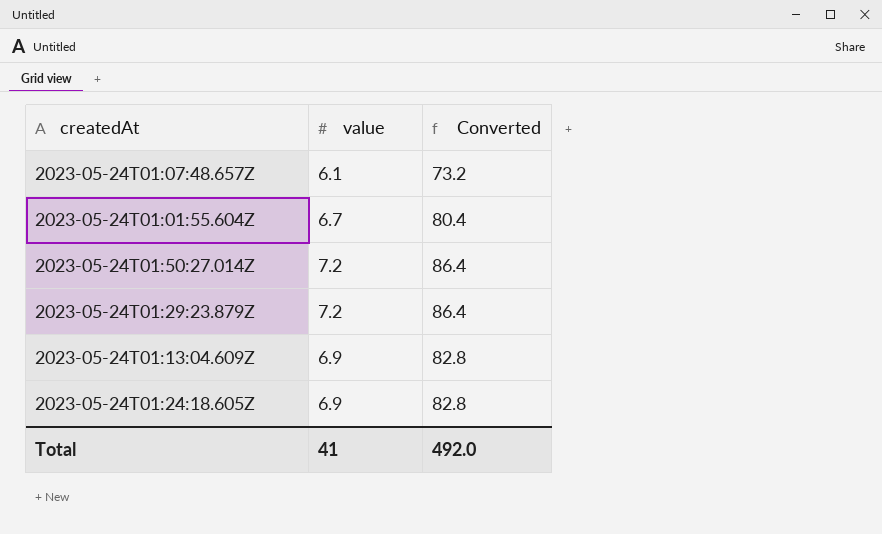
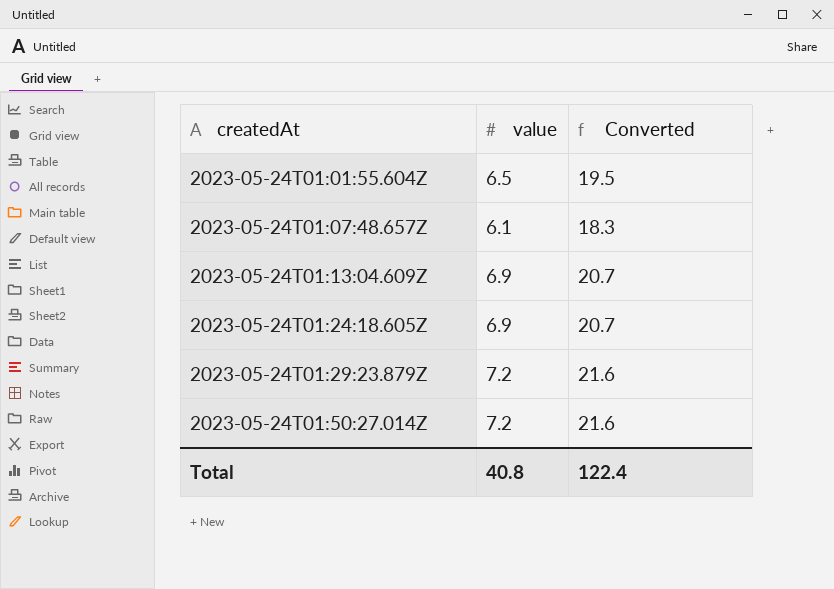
row order: none -> createdAt ascending
column Converted | formula: [value] * 12 -> [value] * 3
2023-05-24T01:01:55.604Z | value: 6.7 -> 6.5
Total | value: 41 -> 40.8
Total | Converted: 492.0 -> 122.4

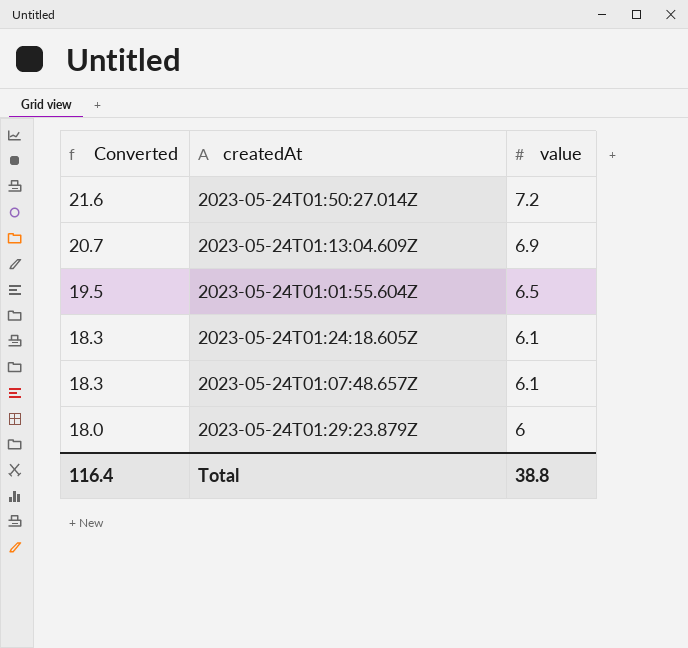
row order: createdAt ascending -> Converted descending
column Converted | position: 3 -> 1
2023-05-24T01:24:18.605Z | Converted: 20.7 -> 18.3
2023-05-24T01:24:18.605Z | value: 6.9 -> 6.1
2023-05-24T01:29:23.879Z | Converted: 21.6 -> 18.0
2023-05-24T01:29:23.879Z | value: 7.2 -> 6
Total | Converted: 122.4 -> 116.4
Total | value: 40.8 -> 38.8

